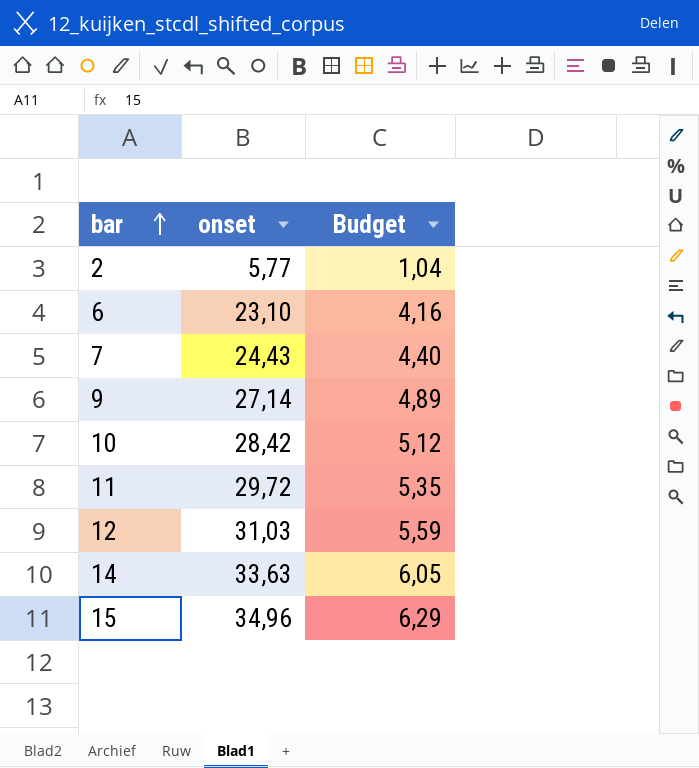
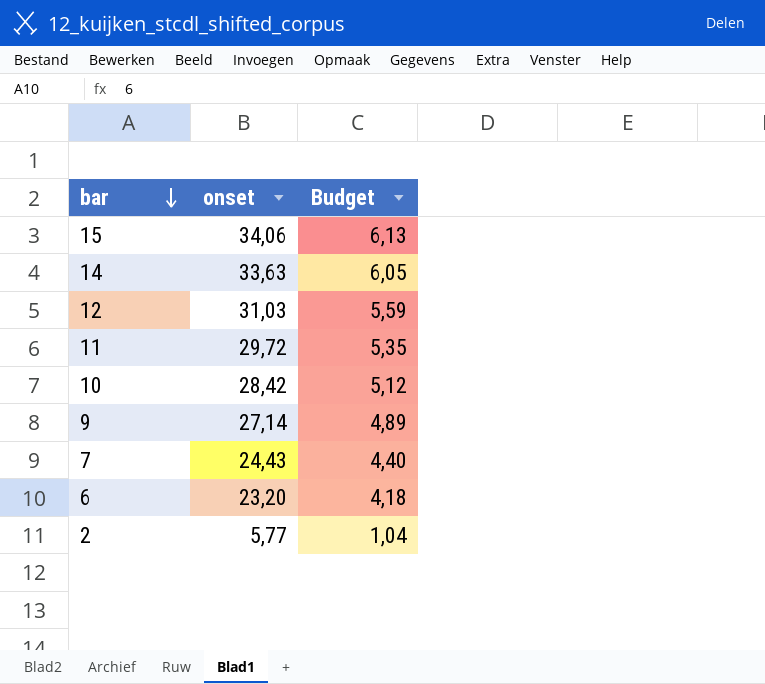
row order: bar ascending -> bar descending
15 | onset: 34,96 -> 34,06
15 | Budget: 6,29 -> 6,13
6 | onset: 23,10 -> 23,20
6 | Budget: 4,16 -> 4,18

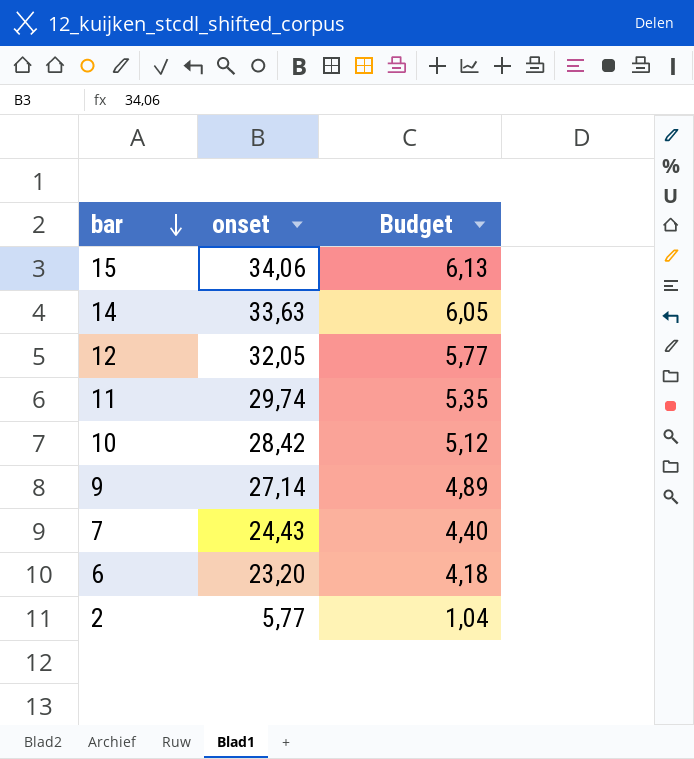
12 | onset: 31,03 -> 32,05
12 | Budget: 5,59 -> 5,77
11 | onset: 29,72 -> 29,74

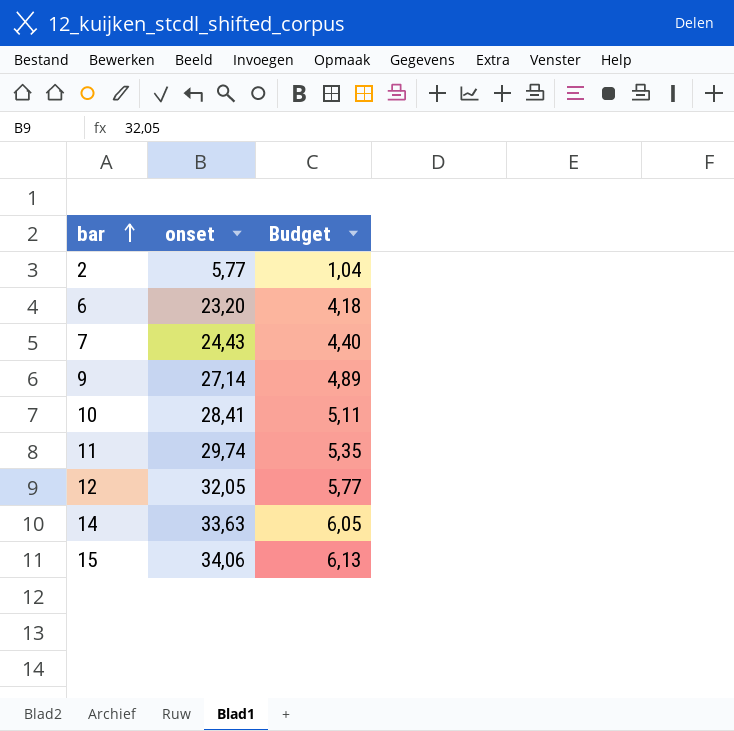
row order: bar descending -> bar ascending
10 | onset: 28,42 -> 28,41
10 | Budget: 5,12 -> 5,11

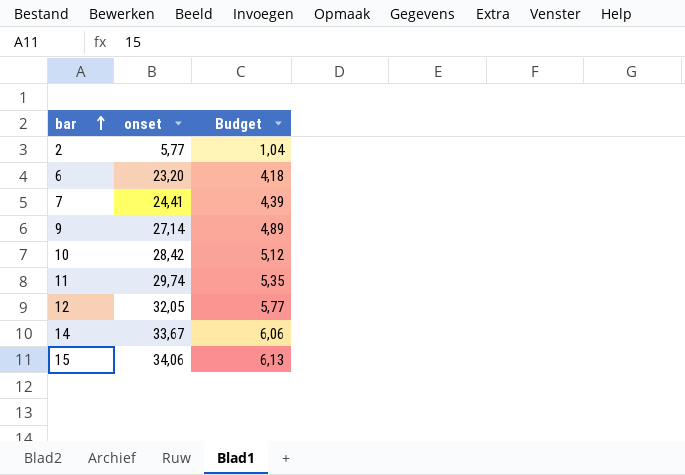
7 | onset: 24,43 -> 24,41
7 | Budget: 4,40 -> 4,39
10 | onset: 28,41 -> 28,42
10 | Budget: 5,11 -> 5,12
14 | onset: 33,63 -> 33,67
14 | Budget: 6,05 -> 6,06

